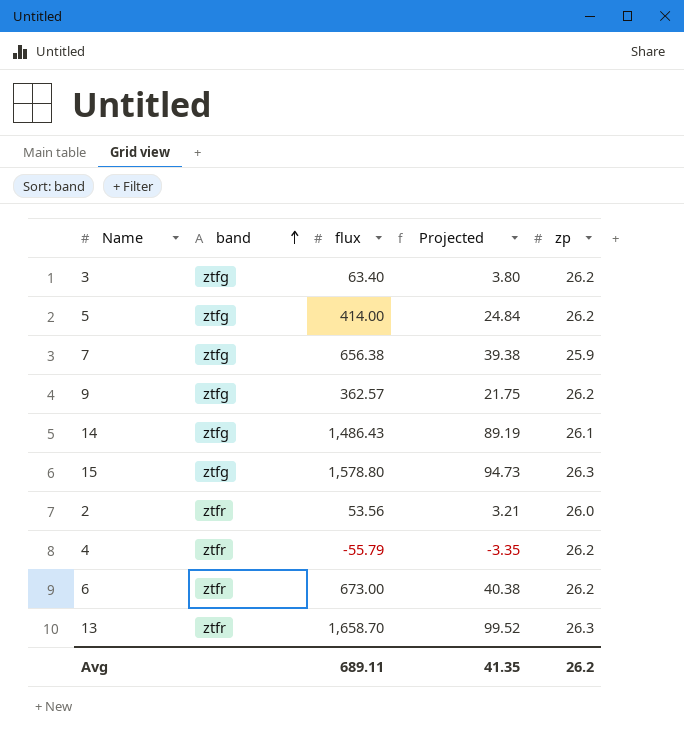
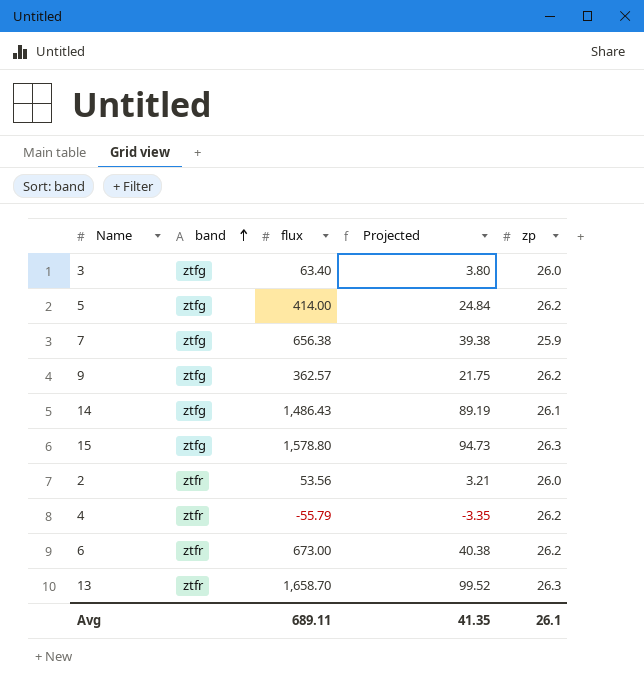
3 | zp: 26.2 -> 26.0
Avg | zp: 26.2 -> 26.1

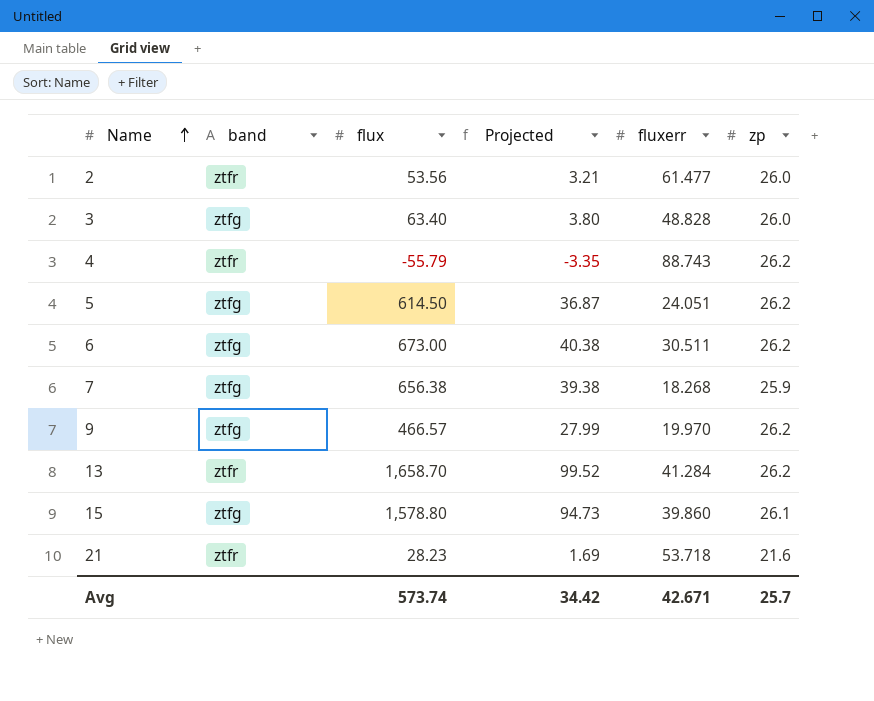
row order: band ascending -> Name ascending
column fluxerr | position: none -> 5
row 14: ztfg | 1,486.43 | 89.19 | 26.1 -> none
5 | flux: 414.00 -> 614.50
5 | Projected: 24.84 -> 36.87
6 | band: ztfr -> ztfg
9 | flux: 362.57 -> 466.57
9 | Projected: 21.75 -> 27.99
13 | zp: 26.3 -> 26.2
15 | zp: 26.3 -> 26.1
row 21: none -> ztfr | 28.23 | 1.69 | 53.718 | 21.6
Avg | flux: 689.11 -> 573.74
Avg | Projected: 41.35 -> 34.42
Avg | zp: 26.1 -> 25.7

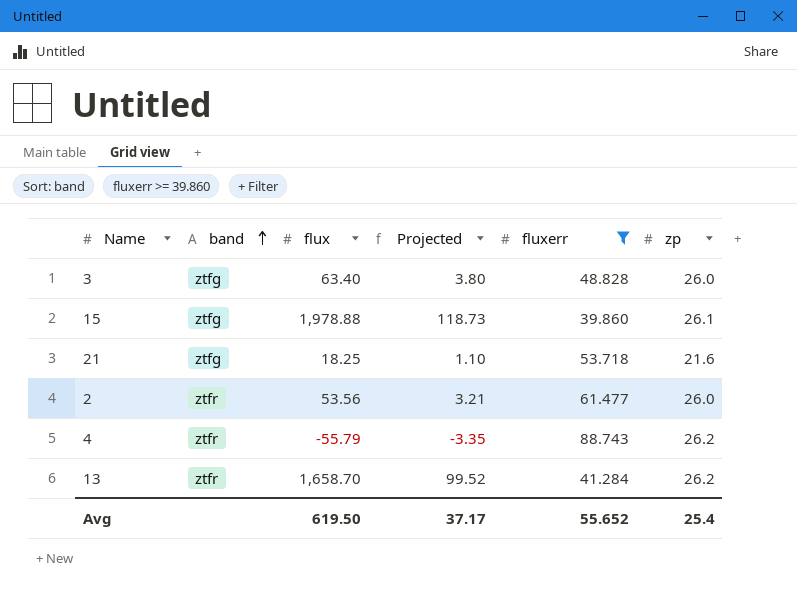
filter: none -> fluxerr >= 39.860
row order: Name ascending -> band ascending
15 | flux: 1,578.80 -> 1,978.88
15 | Projected: 94.73 -> 118.73
21 | band: ztfr -> ztfg
21 | flux: 28.23 -> 18.25
21 | Projected: 1.69 -> 1.10
Avg | flux: 573.74 -> 619.50
Avg | Projected: 34.42 -> 37.17
Avg | fluxerr: 42.671 -> 55.652
Avg | zp: 25.7 -> 25.4

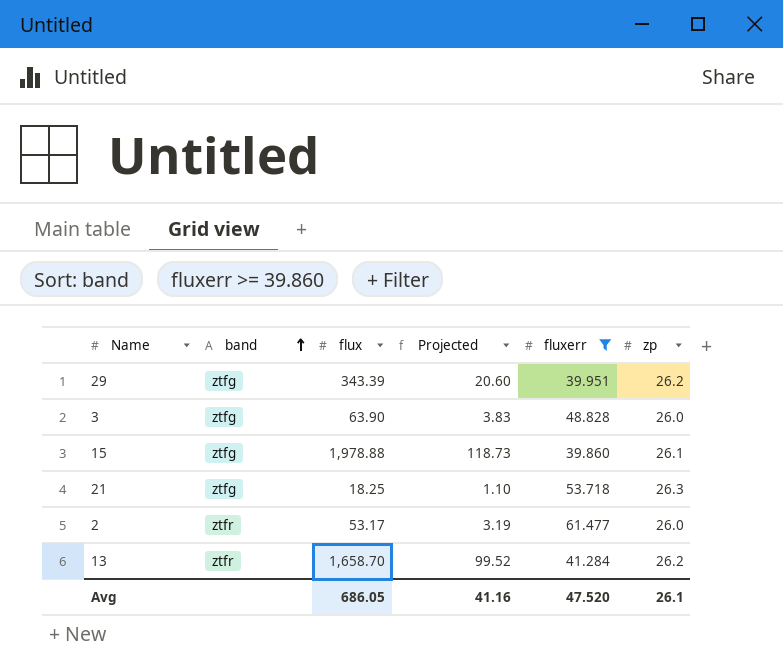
row 4: ztfr | -55.79 | -3.35 | 88.743 | 26.2 -> none
row 29: none -> ztfg | 343.39 | 20.60 | 39.951 | 26.2
3 | flux: 63.40 -> 63.90
3 | Projected: 3.80 -> 3.83
21 | zp: 21.6 -> 26.3
2 | flux: 53.56 -> 53.17
2 | Projected: 3.21 -> 3.19
Avg | flux: 619.50 -> 686.05
Avg | Projected: 37.17 -> 41.16
Avg | fluxerr: 55.652 -> 47.520
Avg | zp: 25.4 -> 26.1

